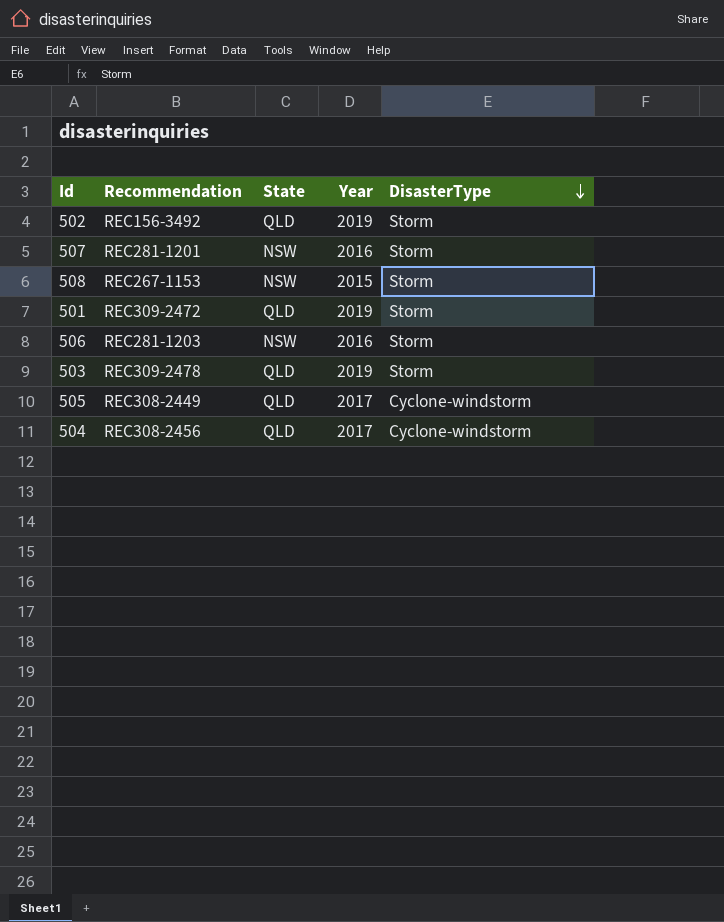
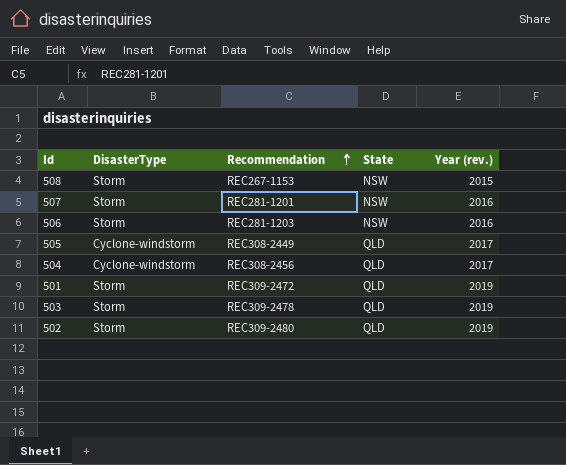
row order: DisasterType descending -> Recommendation ascending
column DisasterType | position: 5 -> 2
column name: Year -> Year (rev.)
502 | Recommendation: REC156-3492 -> REC309-2480

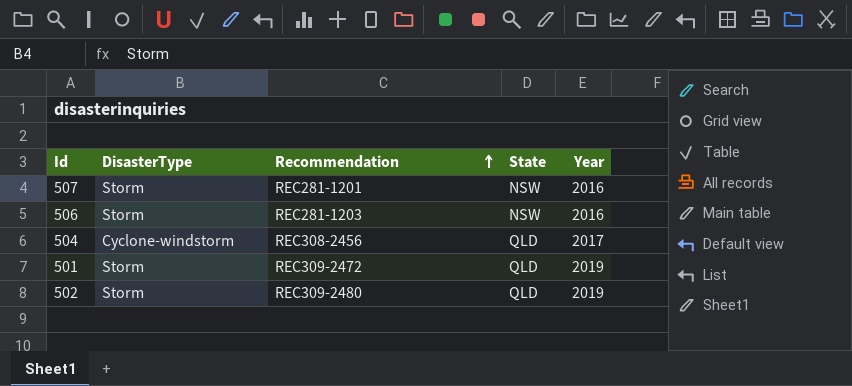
column name: Year (rev.) -> Year
row 508: Storm | REC267-1153 | NSW | 2015 -> none
row 505: Cyclone-windstorm | REC308-2449 | QLD | 2017 -> none
row 503: Storm | REC309-2478 | QLD | 2019 -> none

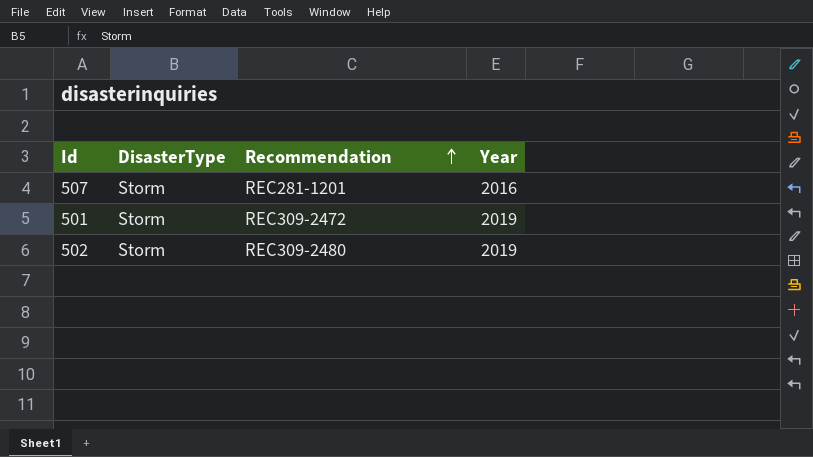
column State | position: 4 -> none
row 506: Storm | REC281-1203 | NSW | 2016 -> none
row 504: Cyclone-windstorm | REC308-2456 | QLD | 2017 -> none

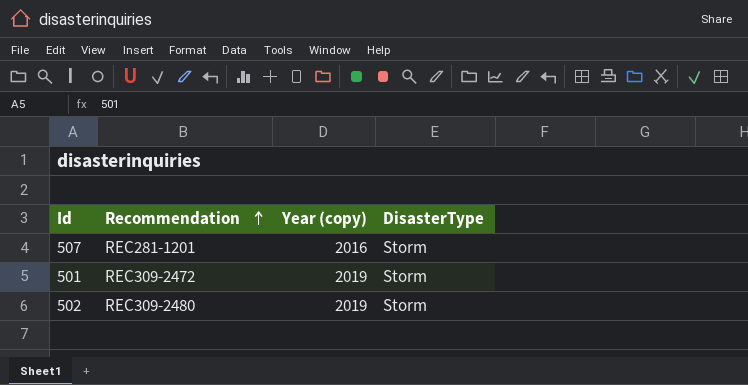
column name: Year -> Year (copy)
column DisasterType | position: 2 -> 4

